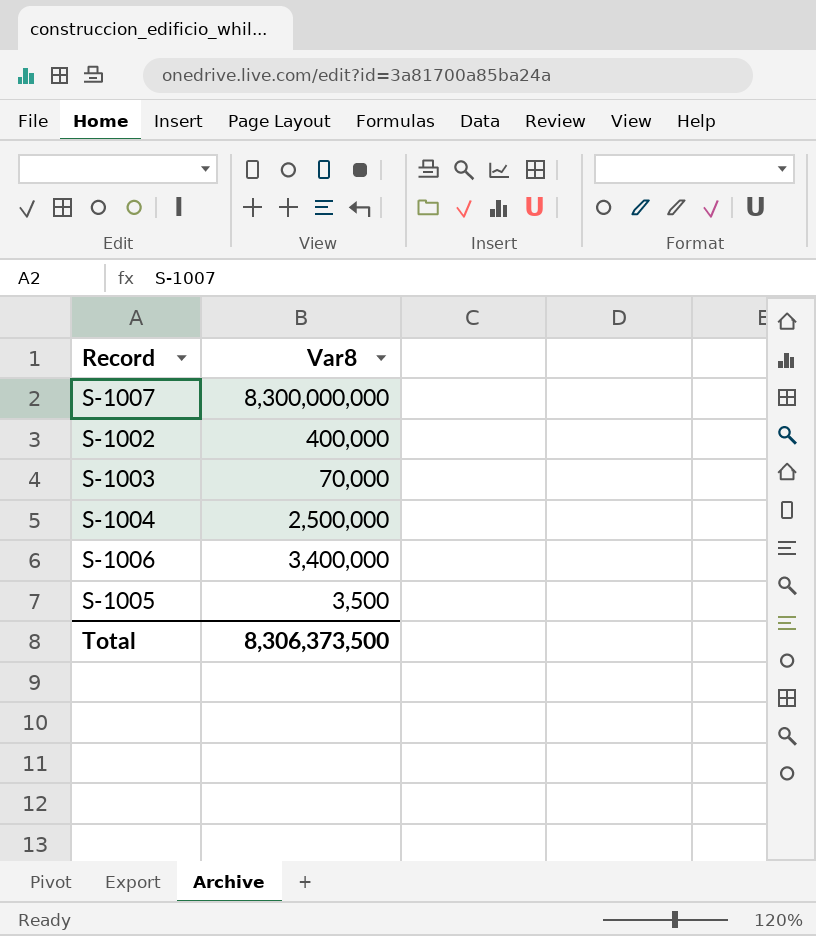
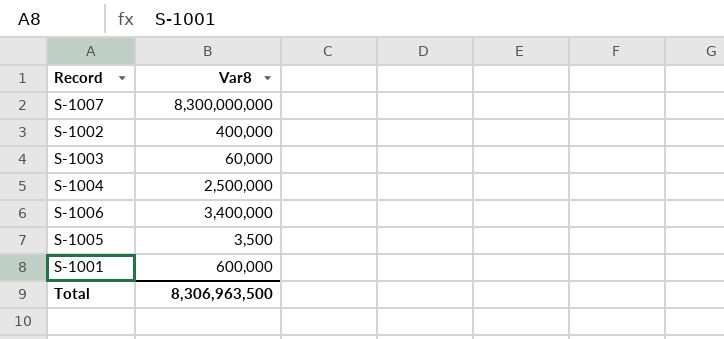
S-1003 | Var8: 70,000 -> 60,000
row S-1001: none -> 600,000
Total | Var8: 8,306,373,500 -> 8,306,963,500

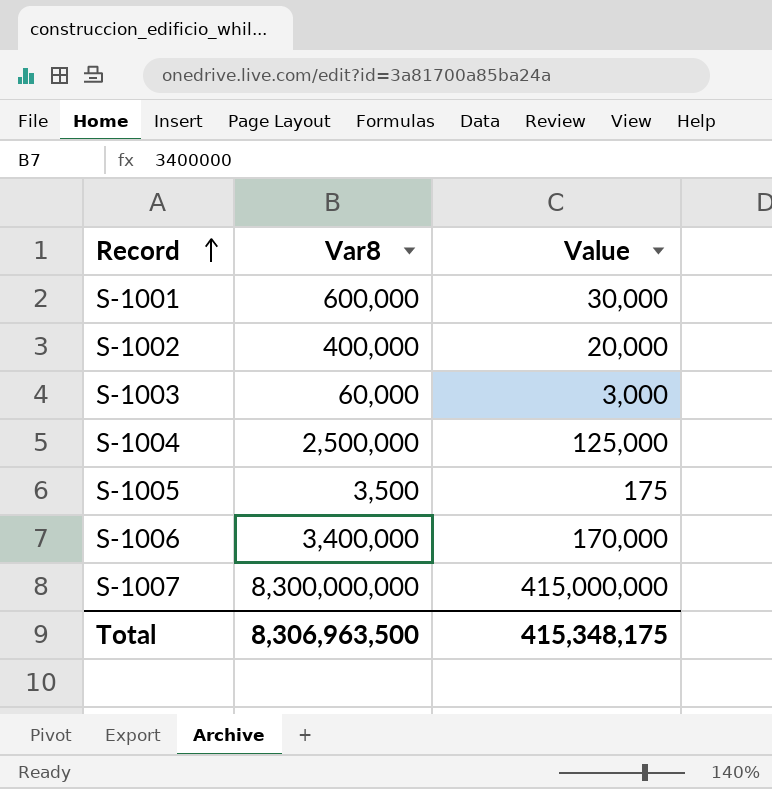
row order: none -> Record ascending
column Value | formula: none -> [Var8] * 0.05

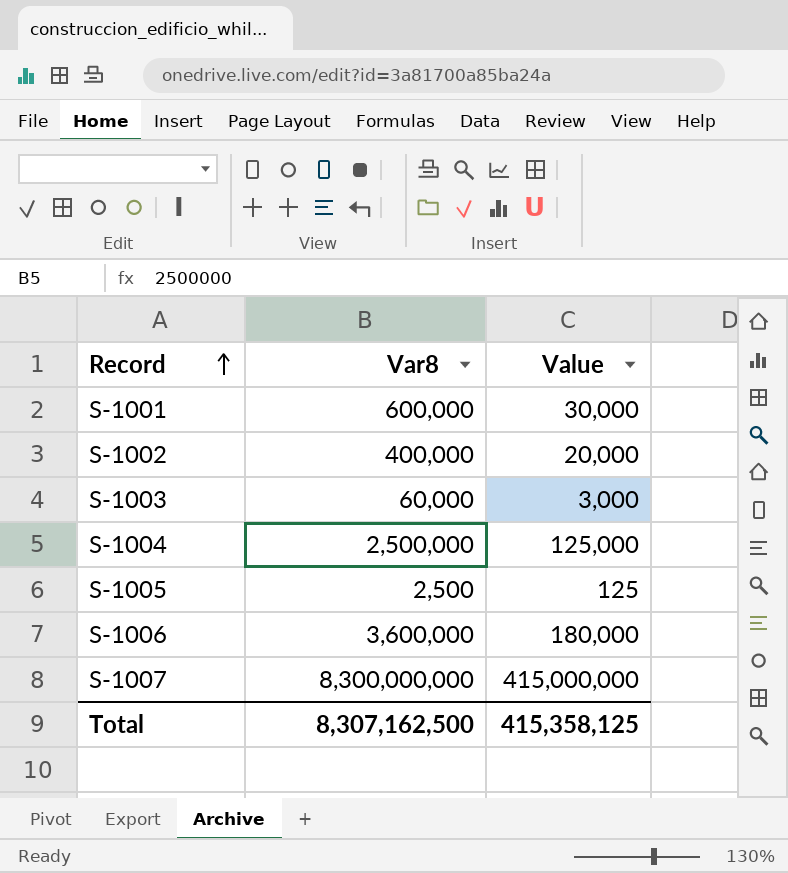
S-1005 | Var8: 3,500 -> 2,500
S-1005 | Value: 175 -> 125
S-1006 | Var8: 3,400,000 -> 3,600,000
S-1006 | Value: 170,000 -> 180,000
Total | Var8: 8,306,963,500 -> 8,307,162,500
Total | Value: 415,348,175 -> 415,358,125

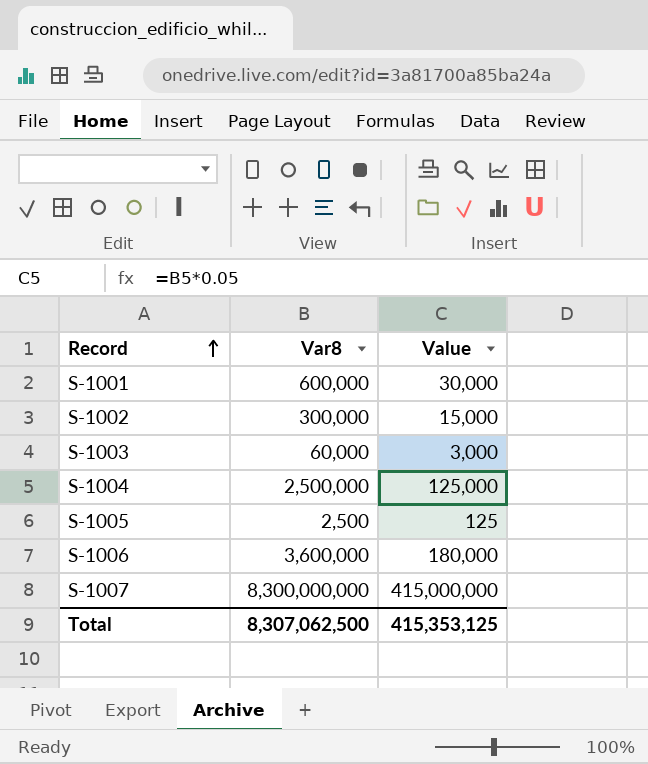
S-1002 | Var8: 400,000 -> 300,000
S-1002 | Value: 20,000 -> 15,000
Total | Var8: 8,307,162,500 -> 8,307,062,500
Total | Value: 415,358,125 -> 415,353,125

